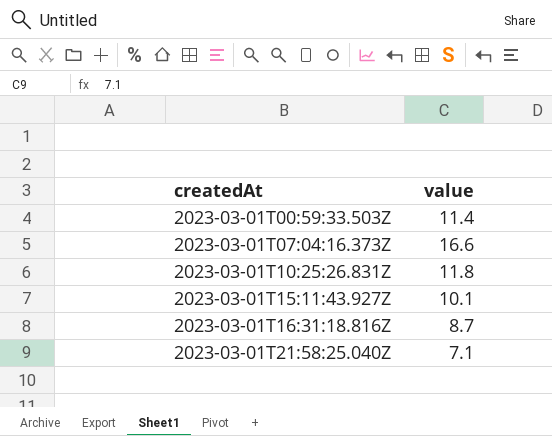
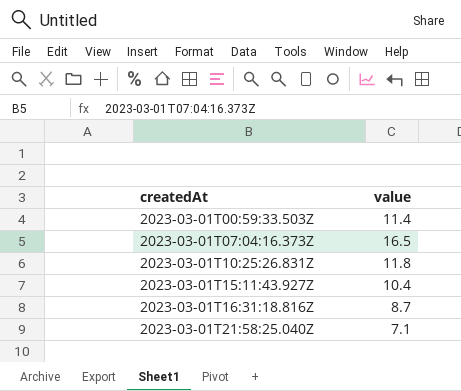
2023-03-01T07:04:16.373Z | value: 16.6 -> 16.5
2023-03-01T15:11:43.927Z | value: 10.1 -> 10.4

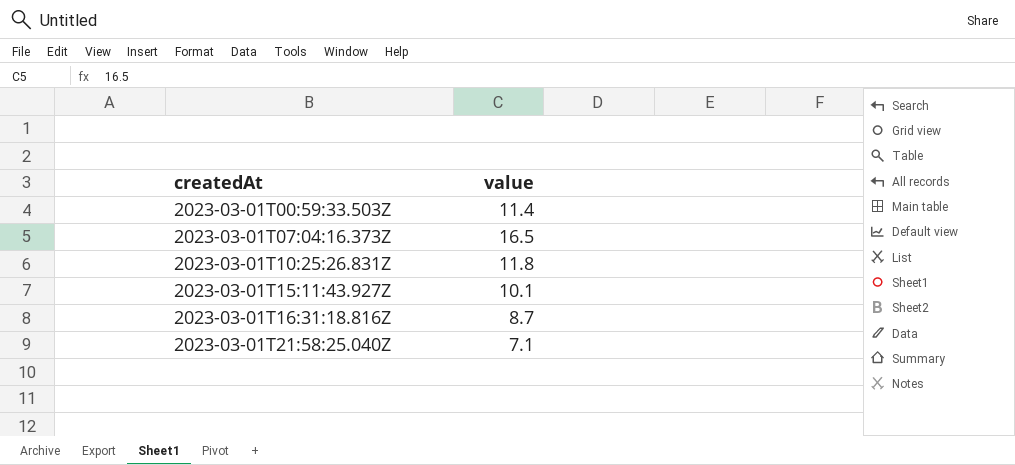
2023-03-01T15:11:43.927Z | value: 10.4 -> 10.1

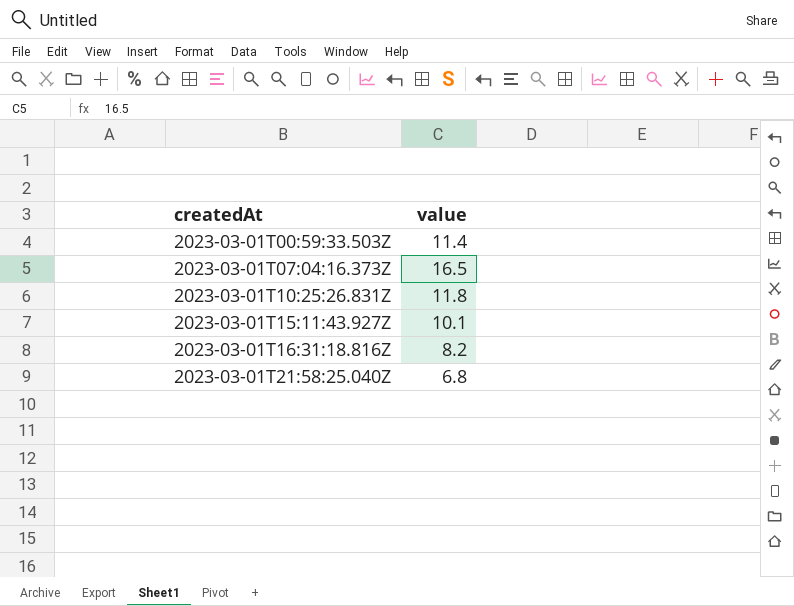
2023-03-01T16:31:18.816Z | value: 8.7 -> 8.2
2023-03-01T21:58:25.040Z | value: 7.1 -> 6.8

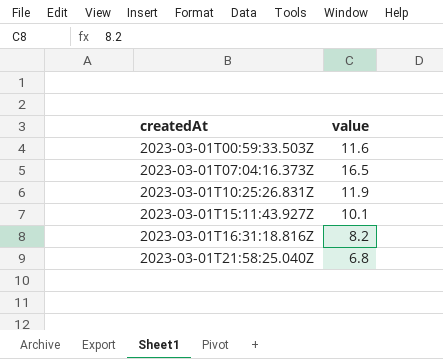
2023-03-01T00:59:33.503Z | value: 11.4 -> 11.6
2023-03-01T10:25:26.831Z | value: 11.8 -> 11.9

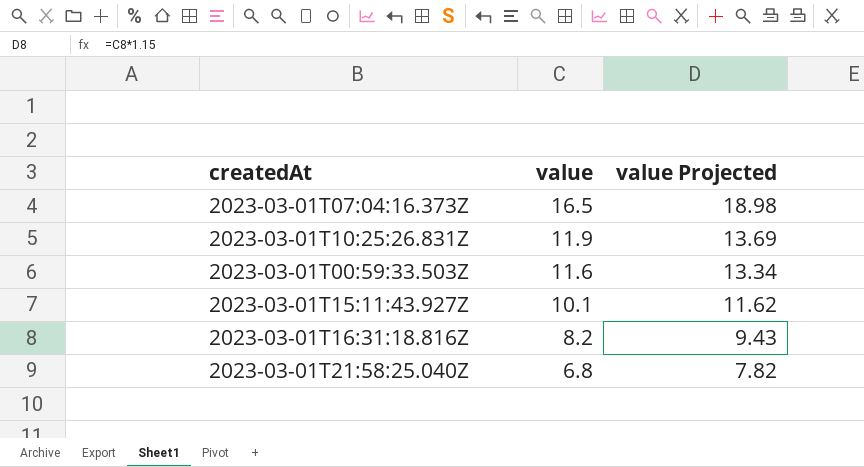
row order: createdAt ascending -> value descending
column value Projected | formula: none -> [value] * 1.15

